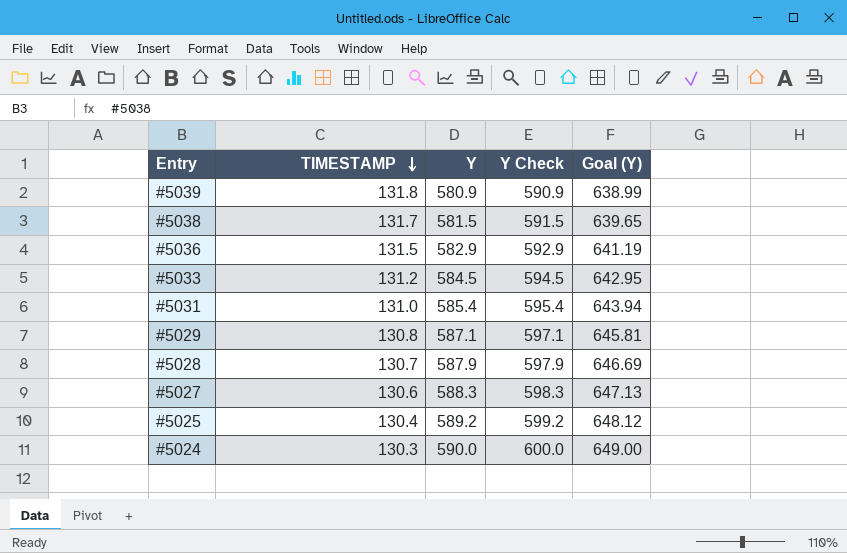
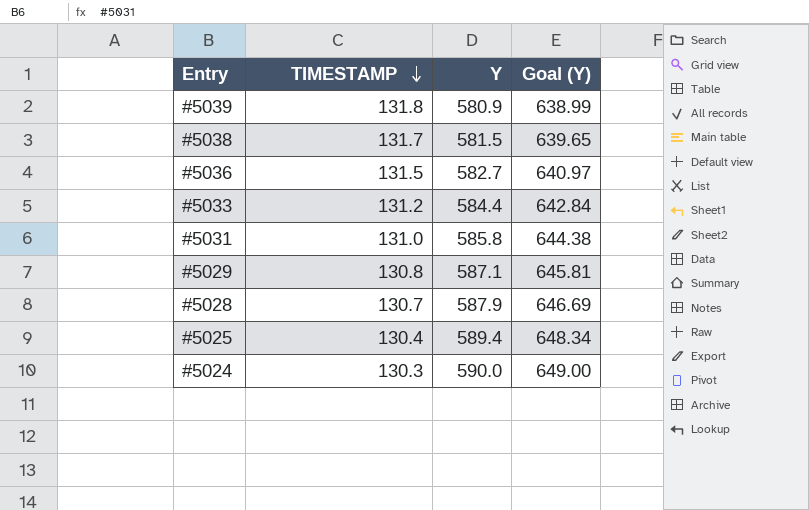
column Y Check | formula: [Y] + 10 -> none
row #5027: 130.6 | 588.3 | 598.3 | 647.13 -> none
#5036 | Y: 582.9 -> 582.7
#5036 | Goal (Y): 641.19 -> 640.97
#5033 | Y: 584.5 -> 584.4
#5033 | Goal (Y): 642.95 -> 642.84
#5031 | Y: 585.4 -> 585.8
#5031 | Goal (Y): 643.94 -> 644.38
#5025 | Y: 589.2 -> 589.4
#5025 | Goal (Y): 648.12 -> 648.34

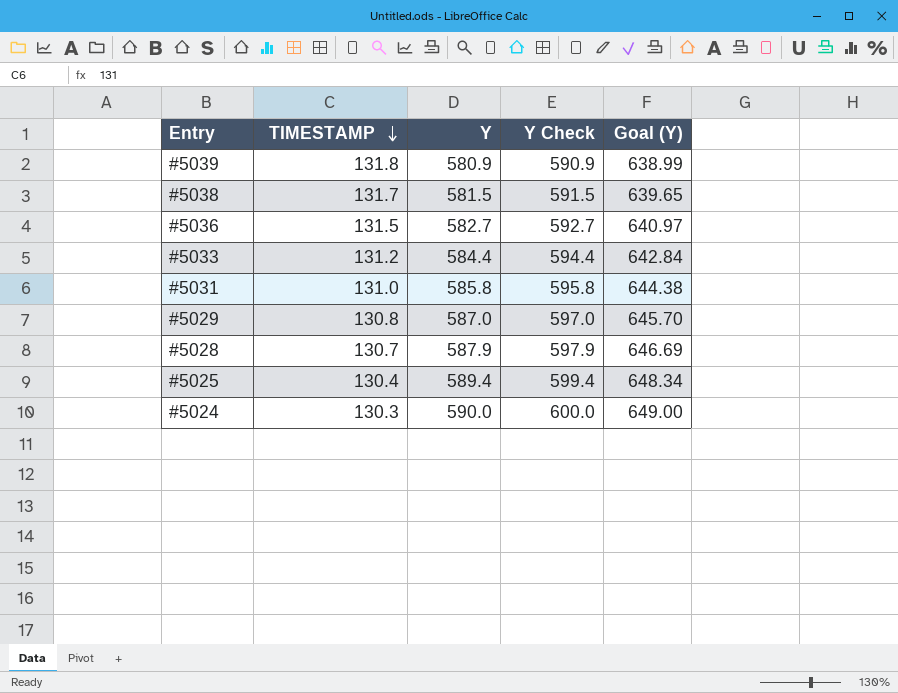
column Y Check | formula: none -> [Y] + 10
#5029 | Y: 587.1 -> 587.0
#5029 | Goal (Y): 645.81 -> 645.70

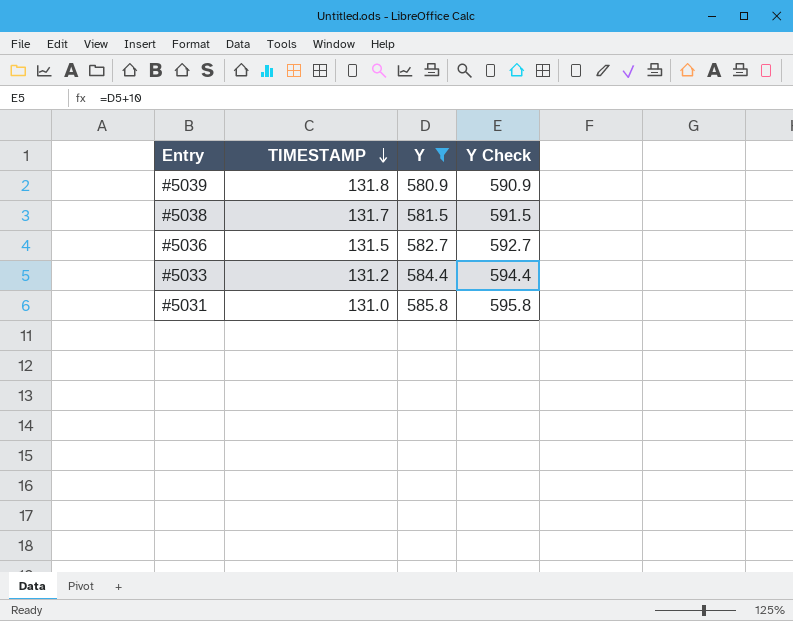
filter: none -> Y <= 585.8
column Goal (Y) | formula: [Y] * 1.1 -> none

